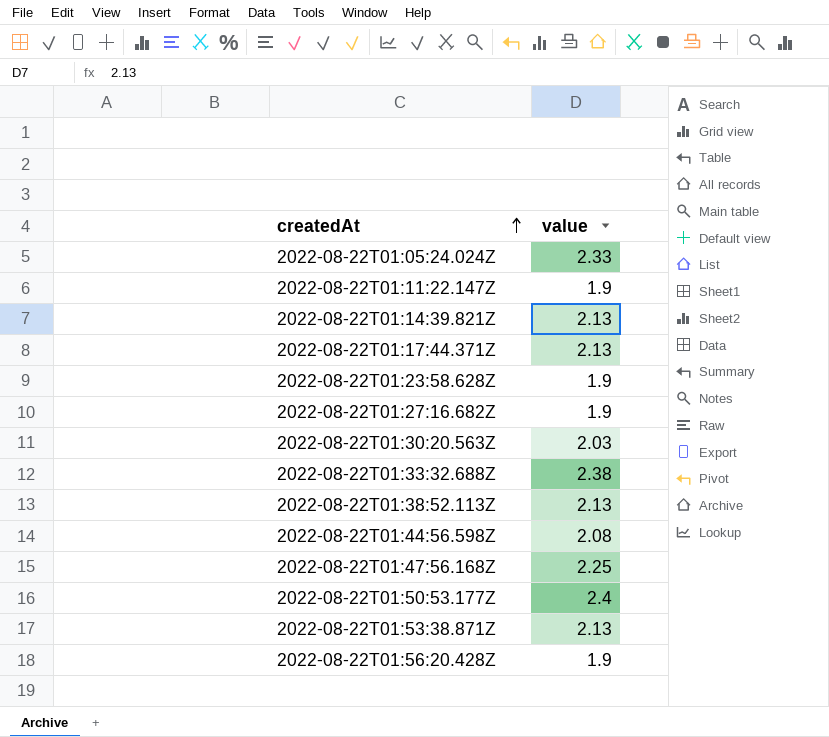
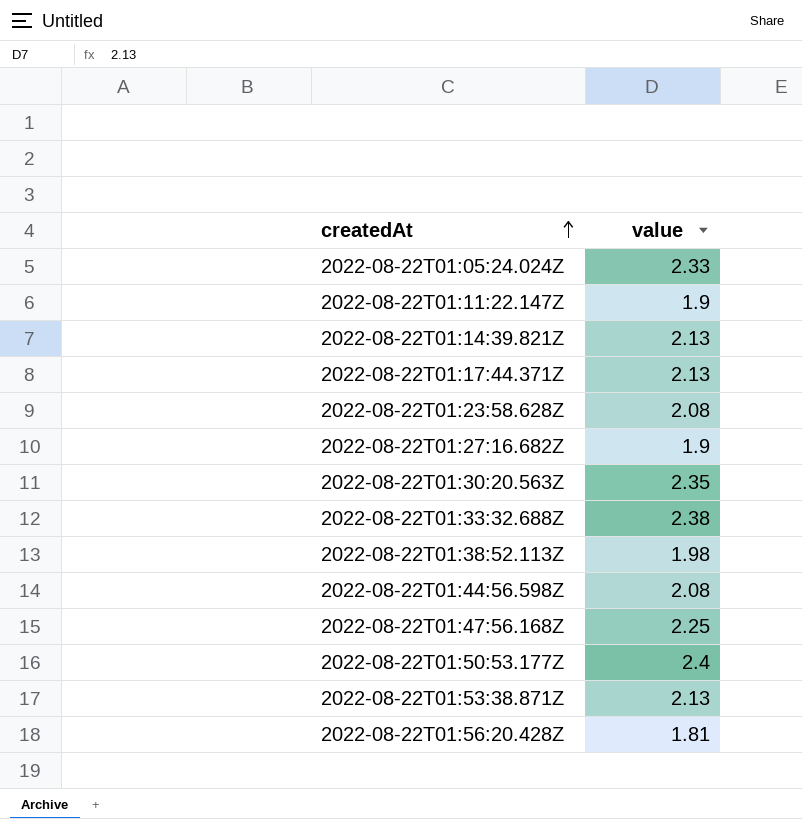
2022-08-22T01:23:58.628Z | value: 1.9 -> 2.08
2022-08-22T01:30:20.563Z | value: 2.03 -> 2.35
2022-08-22T01:38:52.113Z | value: 2.13 -> 1.98
2022-08-22T01:56:20.428Z | value: 1.9 -> 1.81

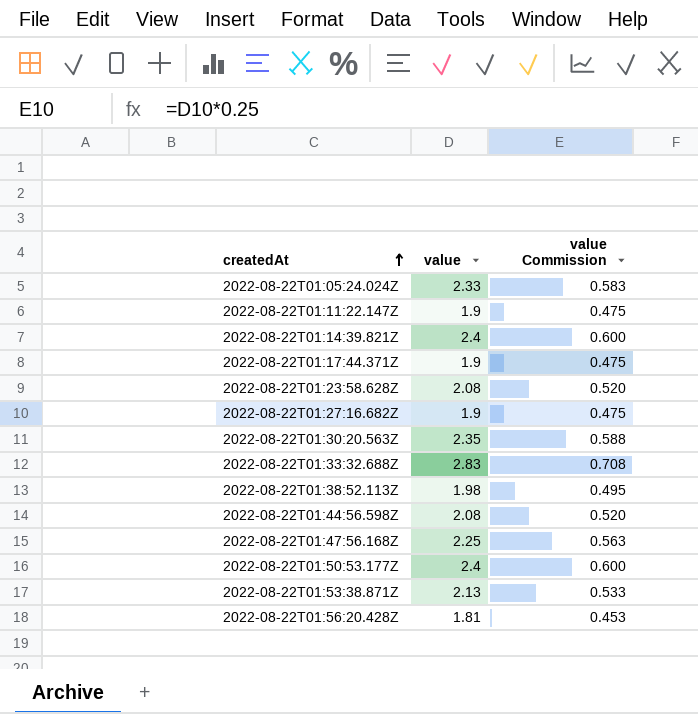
column value Commission | formula: none -> [value] * 0.25
2022-08-22T01:14:39.821Z | value: 2.13 -> 2.4
2022-08-22T01:17:44.371Z | value: 2.13 -> 1.9
2022-08-22T01:33:32.688Z | value: 2.38 -> 2.83

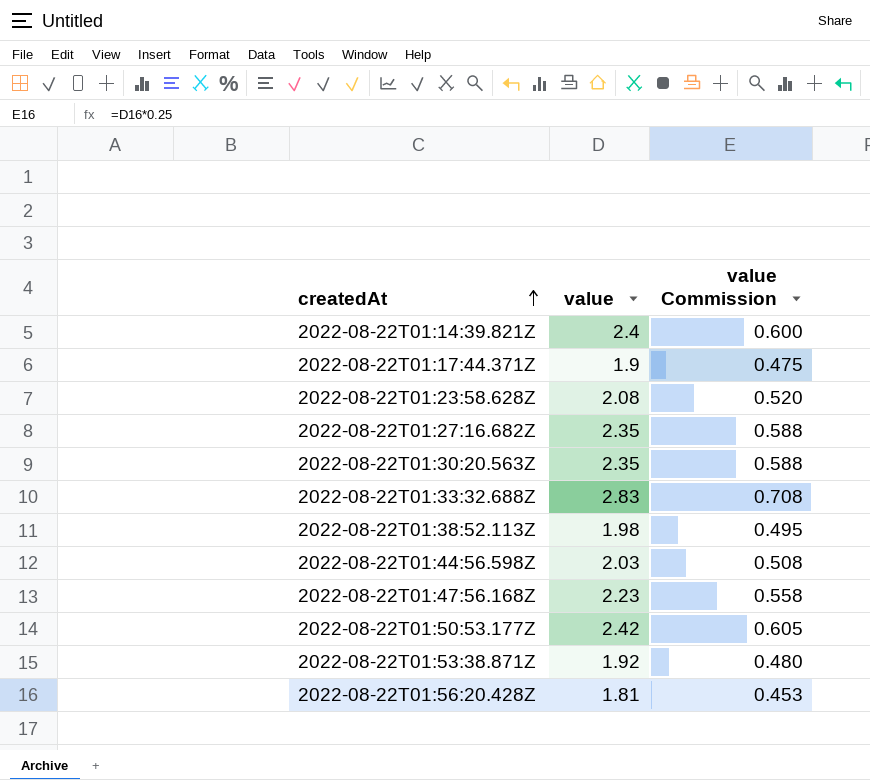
row 2022-08-22T01:05:24.024Z: 2.33 | 0.583 -> none
row 2022-08-22T01:11:22.147Z: 1.9 | 0.475 -> none
2022-08-22T01:27:16.682Z | value: 1.9 -> 2.35
2022-08-22T01:27:16.682Z | value Commission: 0.475 -> 0.588
2022-08-22T01:44:56.598Z | value: 2.08 -> 2.03
2022-08-22T01:44:56.598Z | value Commission: 0.520 -> 0.508
2022-08-22T01:47:56.168Z | value: 2.25 -> 2.23
2022-08-22T01:47:56.168Z | value Commission: 0.563 -> 0.558
2022-08-22T01:50:53.177Z | value: 2.4 -> 2.42
2022-08-22T01:50:53.177Z | value Commission: 0.600 -> 0.605
2022-08-22T01:53:38.871Z | value: 2.13 -> 1.92
2022-08-22T01:53:38.871Z | value Commission: 0.533 -> 0.480

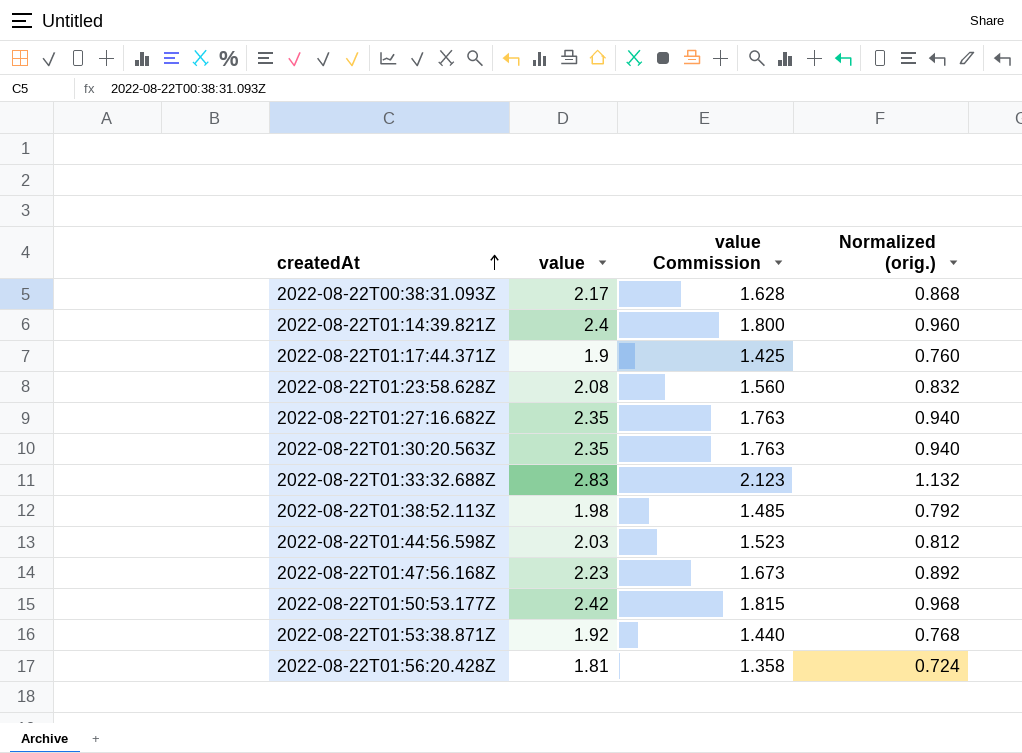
column value Commission | formula: [value] * 0.25 -> [value] * 0.75
column Normalized (orig.) | formula: none -> [value] * 0.4
row 2022-08-22T00:38:31.093Z: none -> 2.17 | 1.628 | 0.868

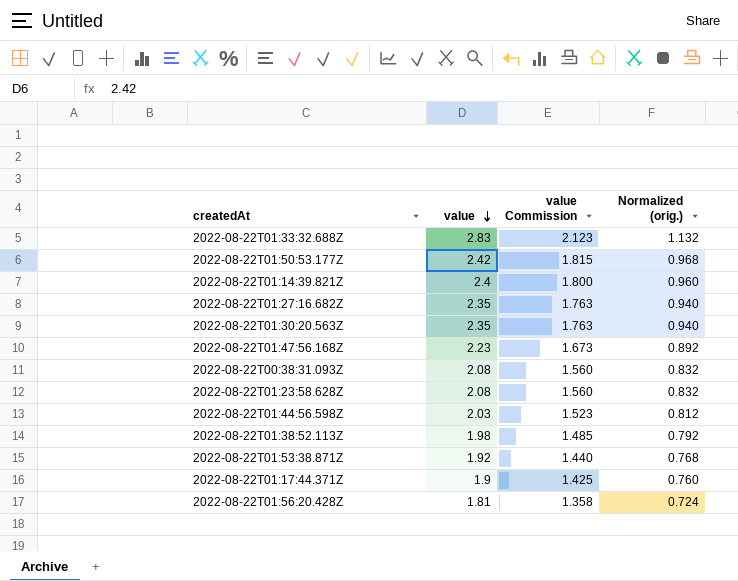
row order: createdAt ascending -> value descending
2022-08-22T00:38:31.093Z | value: 2.17 -> 2.08
2022-08-22T00:38:31.093Z | value Commission: 1.628 -> 1.560
2022-08-22T00:38:31.093Z | Normalized (orig.): 0.868 -> 0.832

